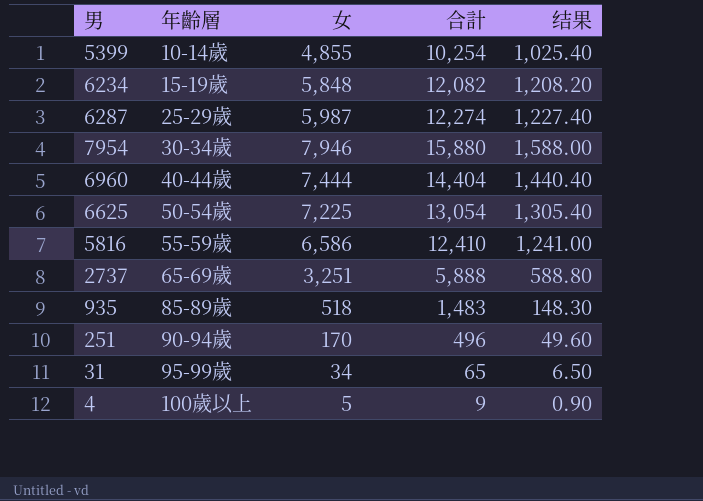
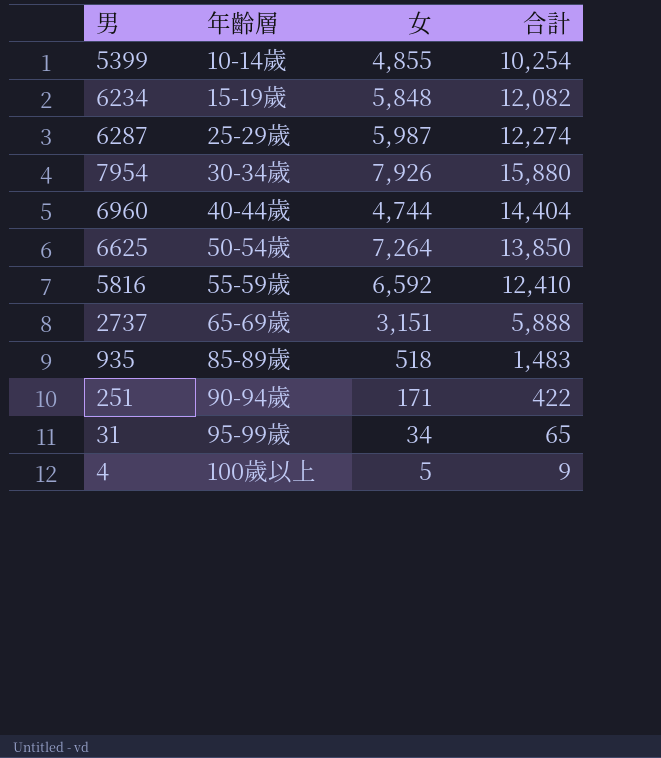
column 结果 | formula: [合計] * 0.1 -> none
7954 | 女: 7,946 -> 7,926
6960 | 女: 7,444 -> 4,744
6625 | 女: 7,225 -> 7,264
6625 | 合計: 13,054 -> 13,850
5816 | 女: 6,586 -> 6,592
2737 | 女: 3,251 -> 3,151
251 | 女: 170 -> 171
251 | 合計: 496 -> 422

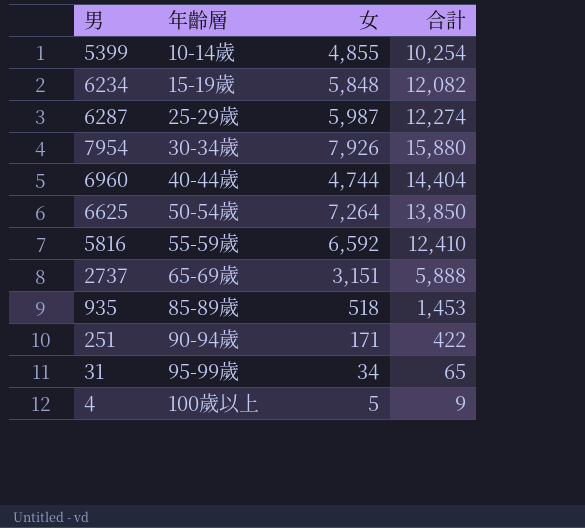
935 | 合計: 1,483 -> 1,453

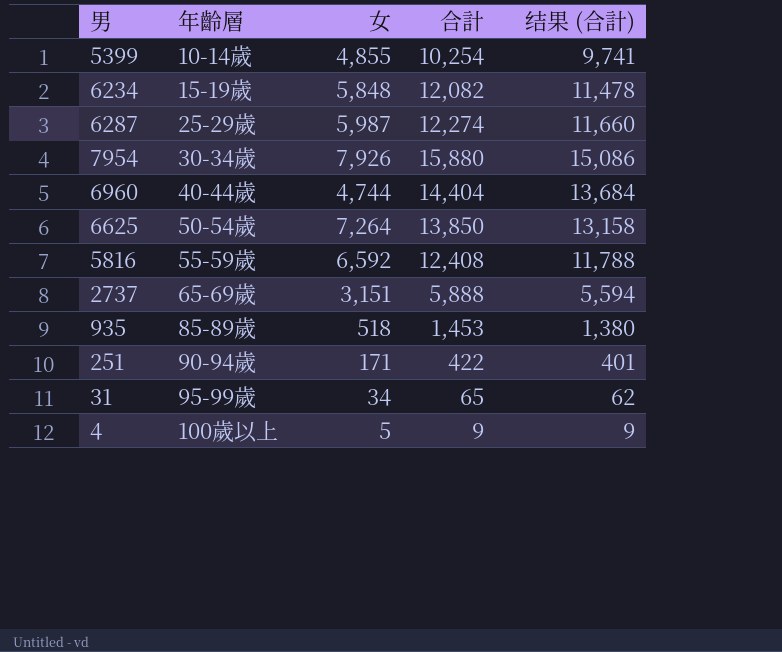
column 结果 (合計) | formula: none -> [合計] * 0.95
5816 | 合計: 12,410 -> 12,408

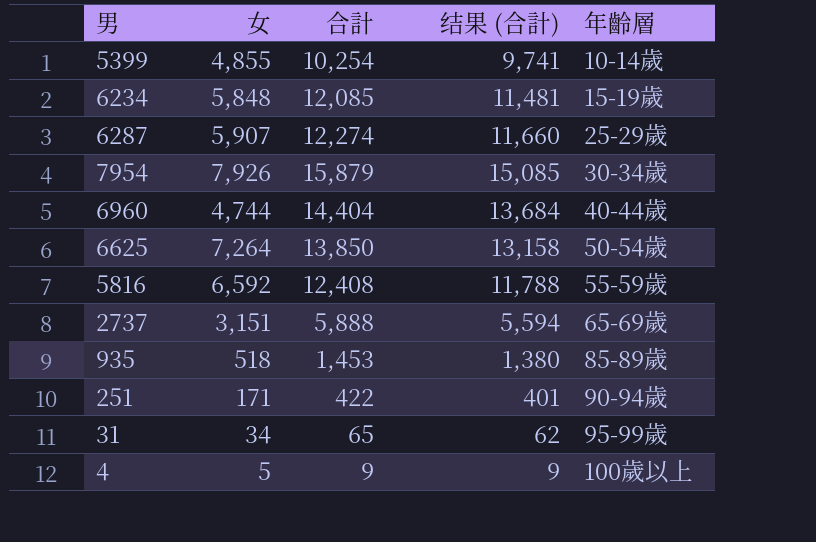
column 年齡層 | position: 2 -> 5
6234 | 合計: 12,082 -> 12,085
6234 | 结果 (合計): 11,478 -> 11,481
6287 | 女: 5,987 -> 5,907
7954 | 合計: 15,880 -> 15,879
7954 | 结果 (合計): 15,086 -> 15,085

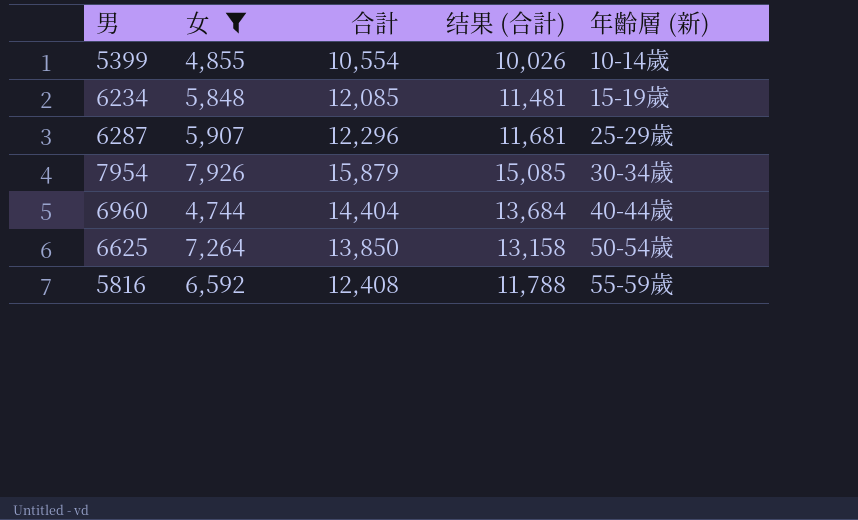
filter: none -> 女 >= 4,744
column name: 年齡層 -> 年齡層 (新)
5399 | 合計: 10,254 -> 10,554
5399 | 结果 (合計): 9,741 -> 10,026
6287 | 合計: 12,274 -> 12,296
6287 | 结果 (合計): 11,660 -> 11,681

